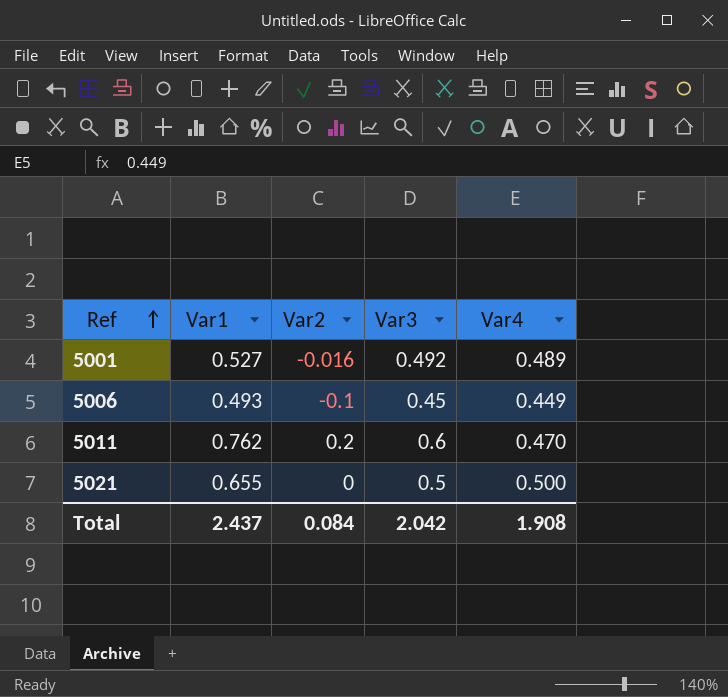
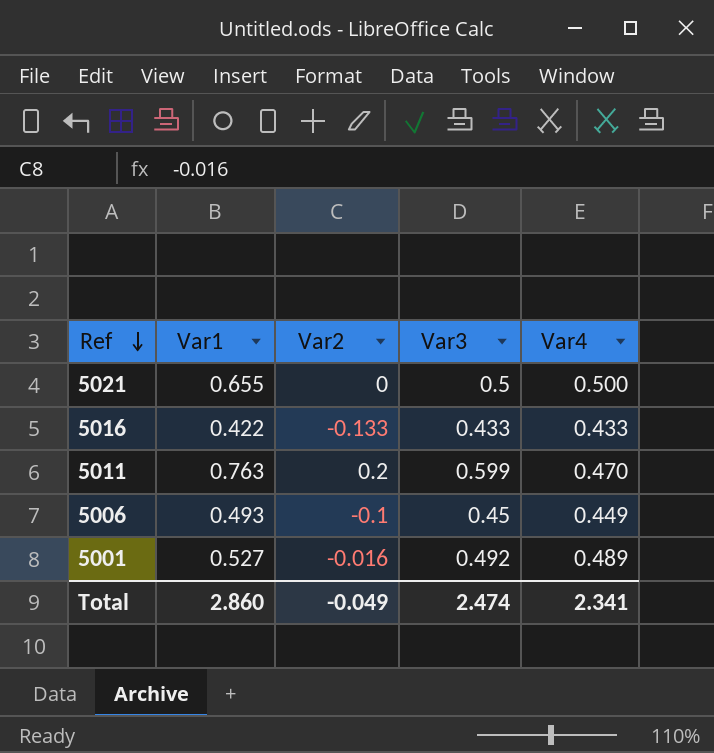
row order: Ref ascending -> Ref descending
row 5016: none -> 0.422 | -0.133 | 0.433 | 0.433
5011 | Var1: 0.762 -> 0.763
5011 | Var3: 0.6 -> 0.599
Total | Var1: 2.437 -> 2.860
Total | Var2: 0.084 -> -0.049
Total | Var3: 2.042 -> 2.474
Total | Var4: 1.908 -> 2.341

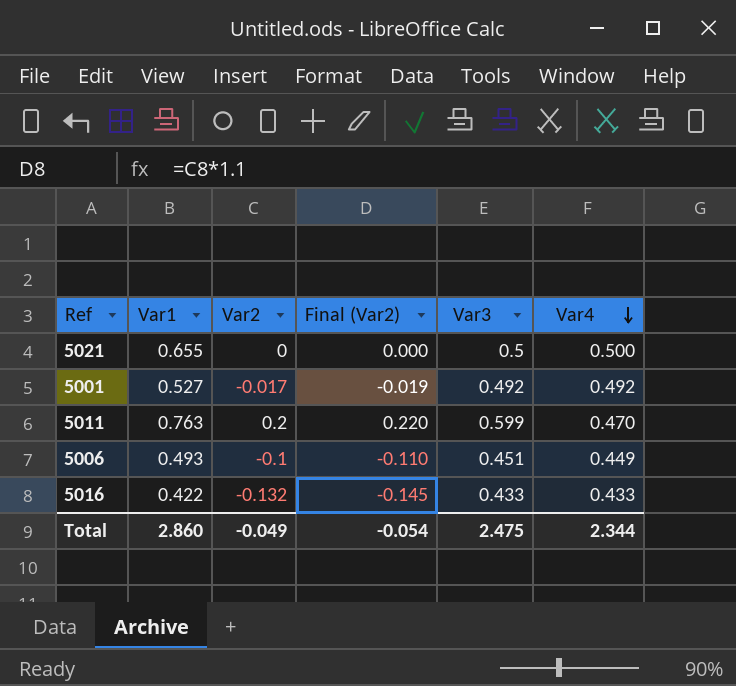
row order: Ref descending -> Var4 descending
column Final (Var2) | formula: none -> [Var2] * 1.1
5001 | Var2: -0.016 -> -0.017
5001 | Var4: 0.489 -> 0.492
5006 | Var3: 0.45 -> 0.451
5016 | Var2: -0.133 -> -0.132
Total | Var3: 2.474 -> 2.475
Total | Var4: 2.341 -> 2.344

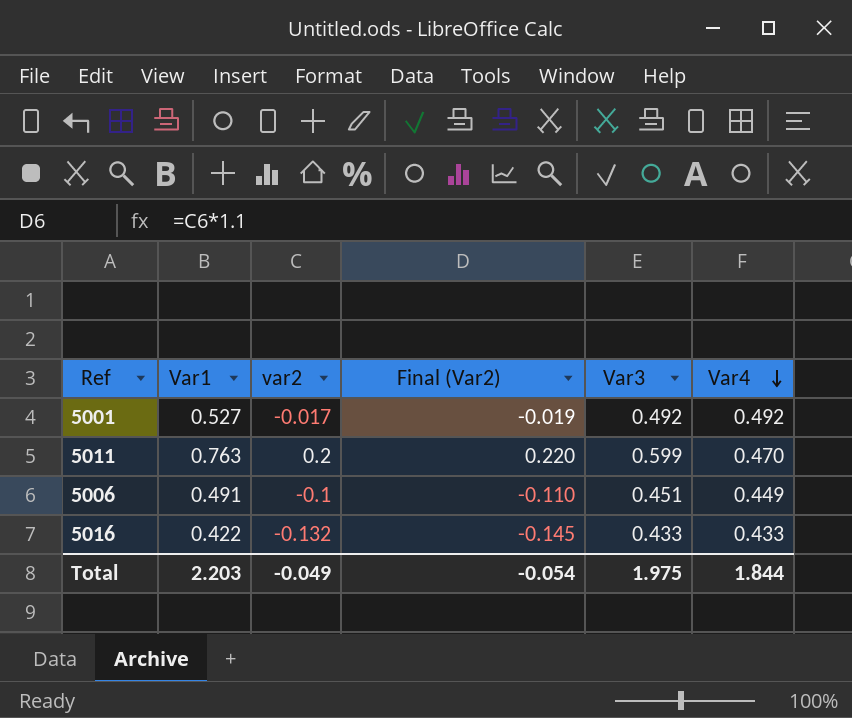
column name: Var2 -> var2
row 5021: 0.655 | 0 | 0.000 | 0.5 | 0.500 -> none
5006 | Var1: 0.493 -> 0.491
Total | Var1: 2.860 -> 2.203
Total | Var3: 2.475 -> 1.975
Total | Var4: 2.344 -> 1.844

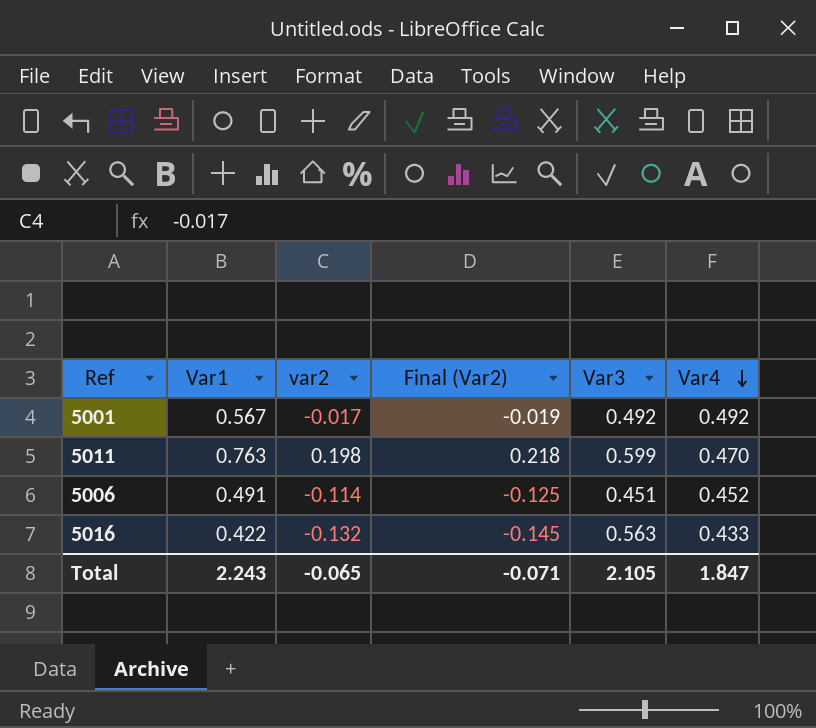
5001 | Var1: 0.527 -> 0.567
5011 | var2: 0.2 -> 0.198
5011 | Final (Var2): 0.220 -> 0.218
5006 | var2: -0.1 -> -0.114
5006 | Final (Var2): -0.110 -> -0.125
5006 | Var4: 0.449 -> 0.452
5016 | Var3: 0.433 -> 0.563
Total | Var1: 2.203 -> 2.243
Total | var2: -0.049 -> -0.065
Total | Final (Var2): -0.054 -> -0.071
Total | Var3: 1.975 -> 2.105
Total | Var4: 1.844 -> 1.847

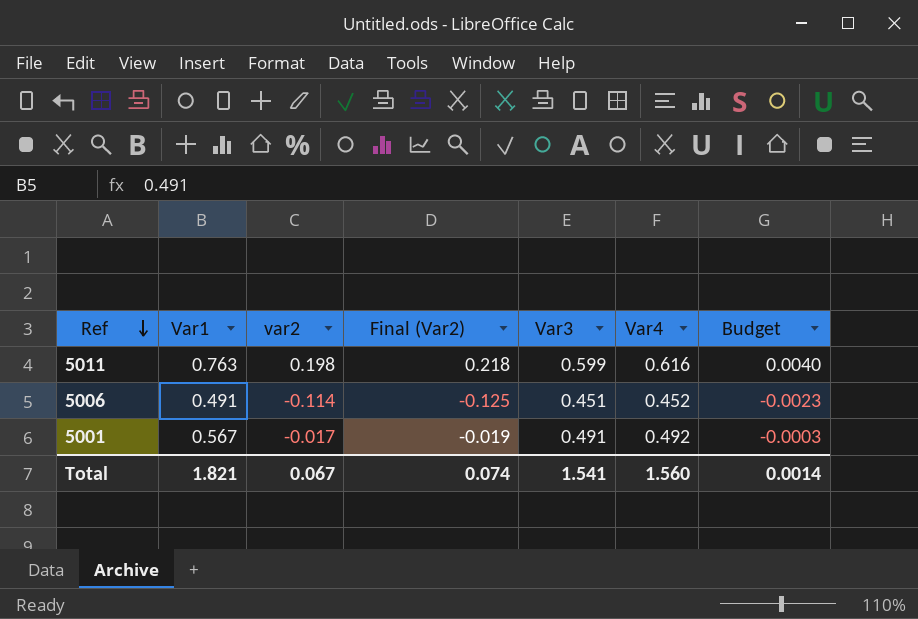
row order: Var4 descending -> Ref descending
column Budget | formula: none -> [var2] * 0.02
row 5016: 0.422 | -0.132 | -0.145 | 0.563 | 0.433 -> none
5011 | Var4: 0.470 -> 0.616
5001 | Var3: 0.492 -> 0.491
Total | Var1: 2.243 -> 1.821
Total | var2: -0.065 -> 0.067
Total | Final (Var2): -0.071 -> 0.074
Total | Var3: 2.105 -> 1.541
Total | Var4: 1.847 -> 1.560

